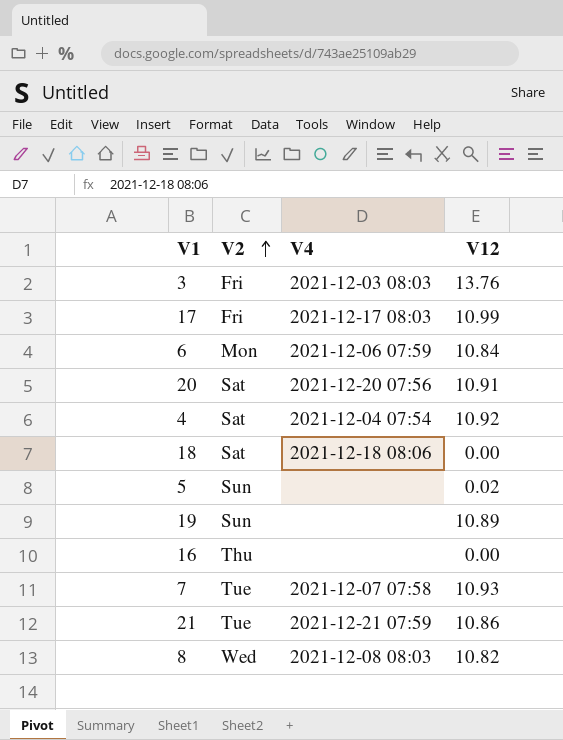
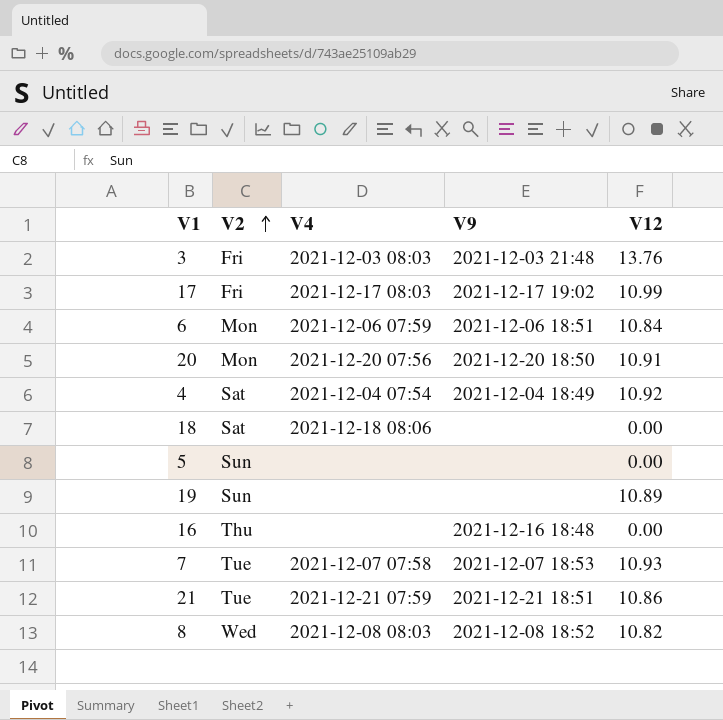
column V9 | position: none -> 4
20 | V2: Sat -> Mon
5 | V12: 0.02 -> 0.00

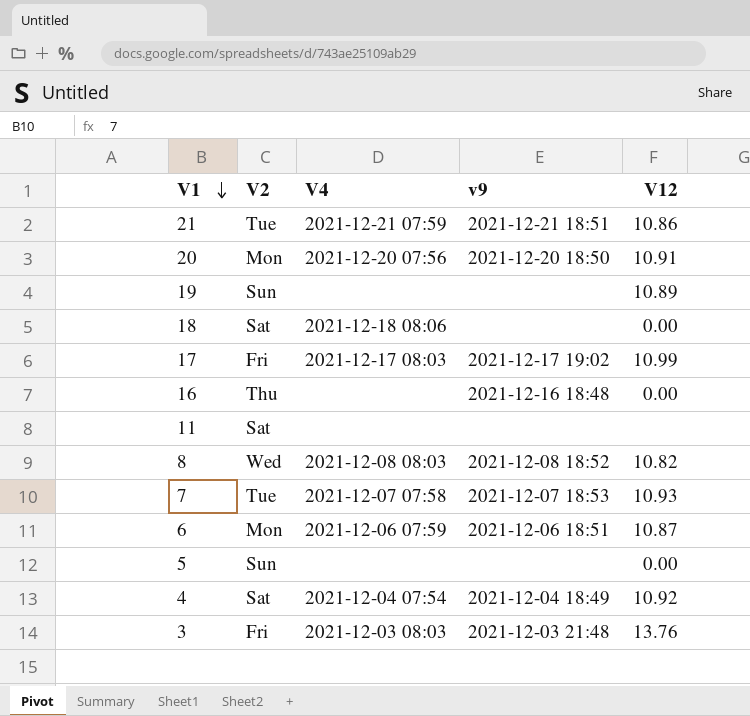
row order: V2 ascending -> V1 descending
column name: V9 -> v9
row 11: none -> Sat | none | none | none
6 | V12: 10.84 -> 10.87

